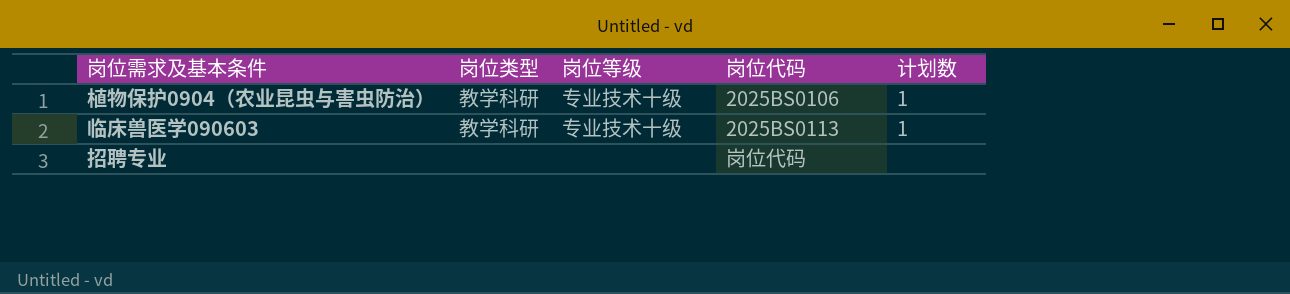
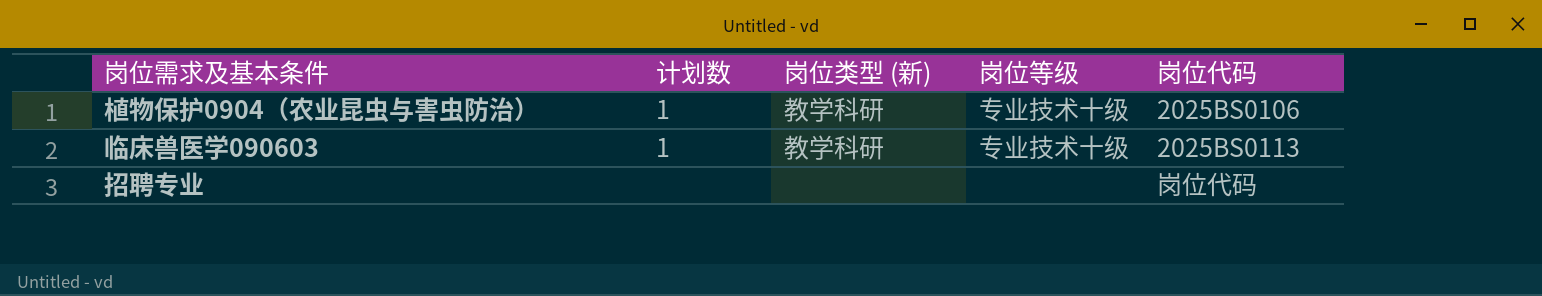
column 计划数 | position: 5 -> 2
column name: 岗位类型 -> 岗位类型 (新)

